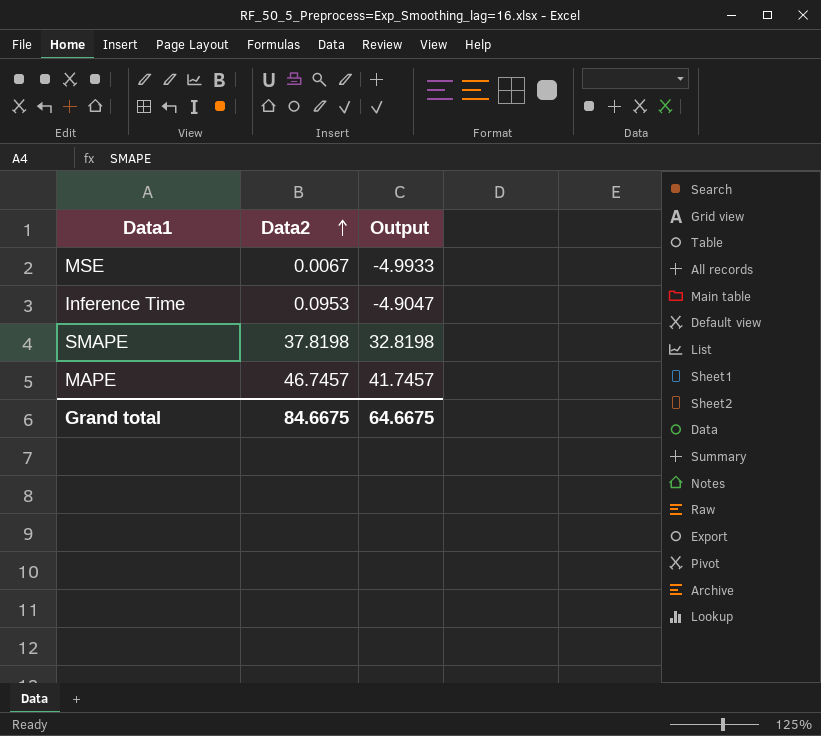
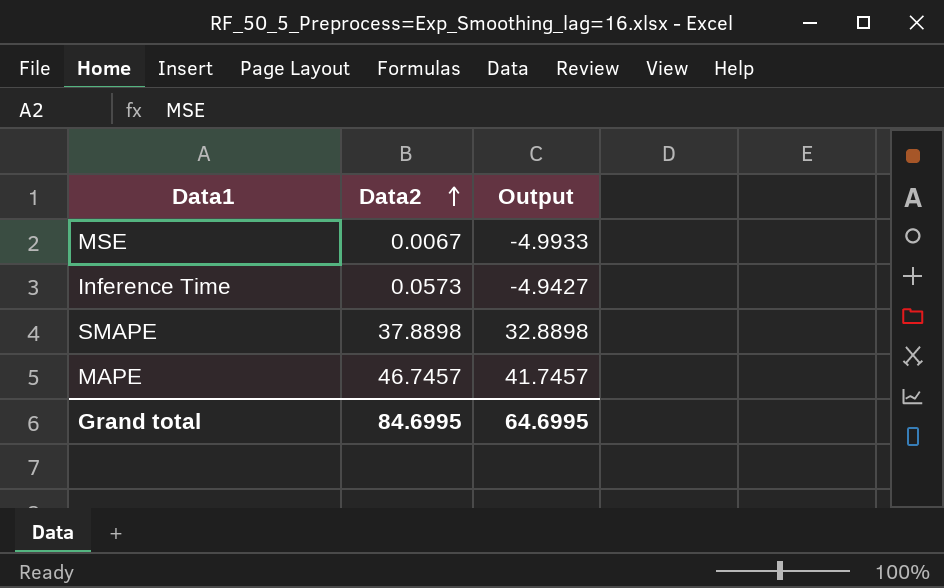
Inference Time | Data2: 0.0953 -> 0.0573
Inference Time | Output: -4.9047 -> -4.9427
SMAPE | Data2: 37.8198 -> 37.8898
SMAPE | Output: 32.8198 -> 32.8898
Grand total | Data2: 84.6675 -> 84.6995
Grand total | Output: 64.6675 -> 64.6995

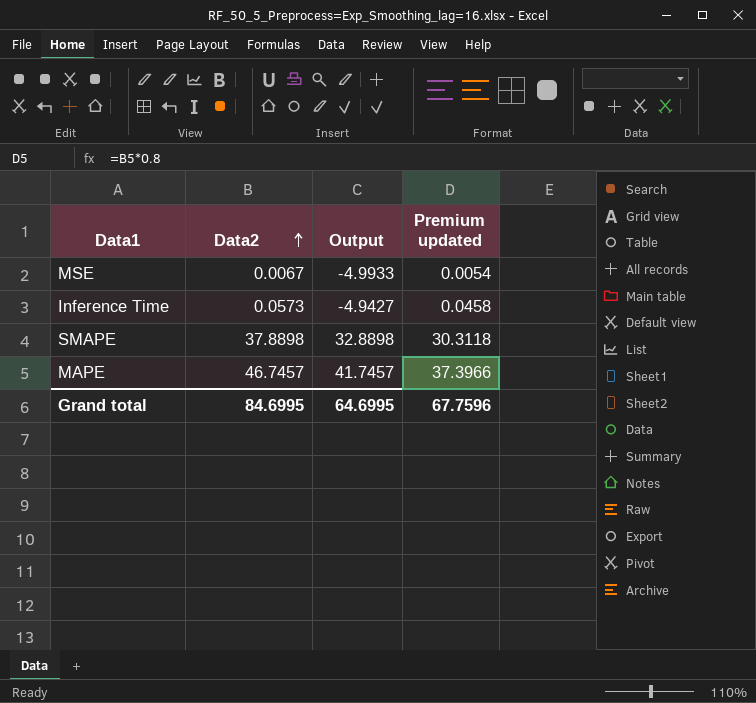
column Premium updated | formula: none -> [Data2] * 0.8

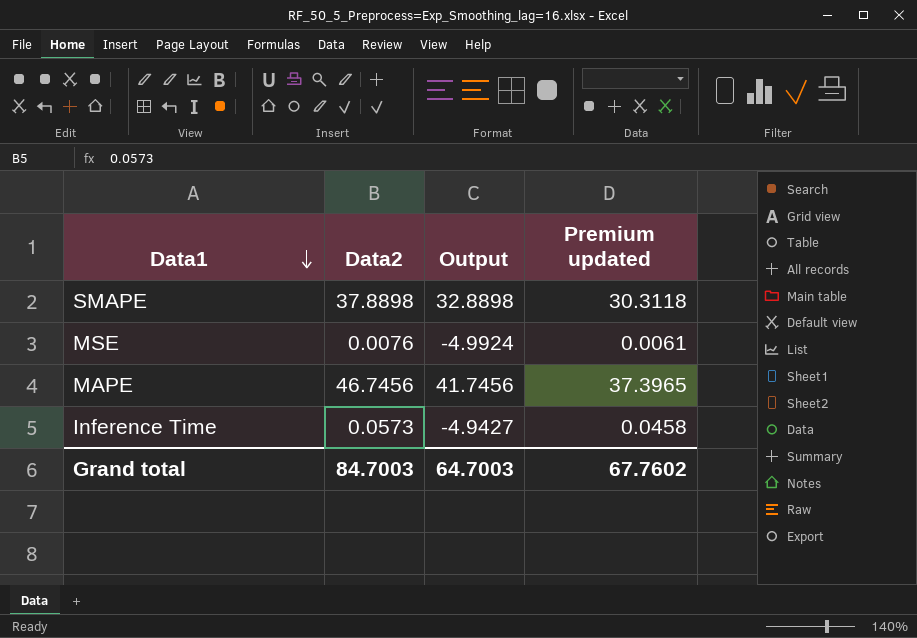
row order: Data2 ascending -> Data1 descending
MSE | Data2: 0.0067 -> 0.0076
MSE | Output: -4.9933 -> -4.9924
MSE | Premium updated: 0.0054 -> 0.0061
MAPE | Data2: 46.7457 -> 46.7456
MAPE | Output: 41.7457 -> 41.7456
MAPE | Premium updated: 37.3966 -> 37.3965
Grand total | Data2: 84.6995 -> 84.7003
Grand total | Output: 64.6995 -> 64.7003
Grand total | Premium updated: 67.7596 -> 67.7602

